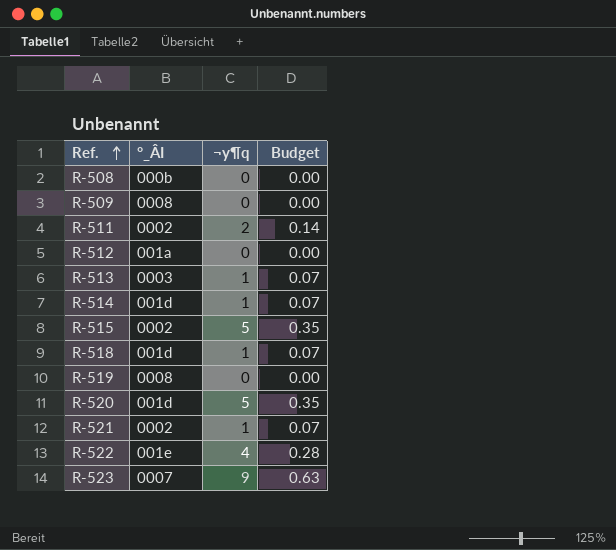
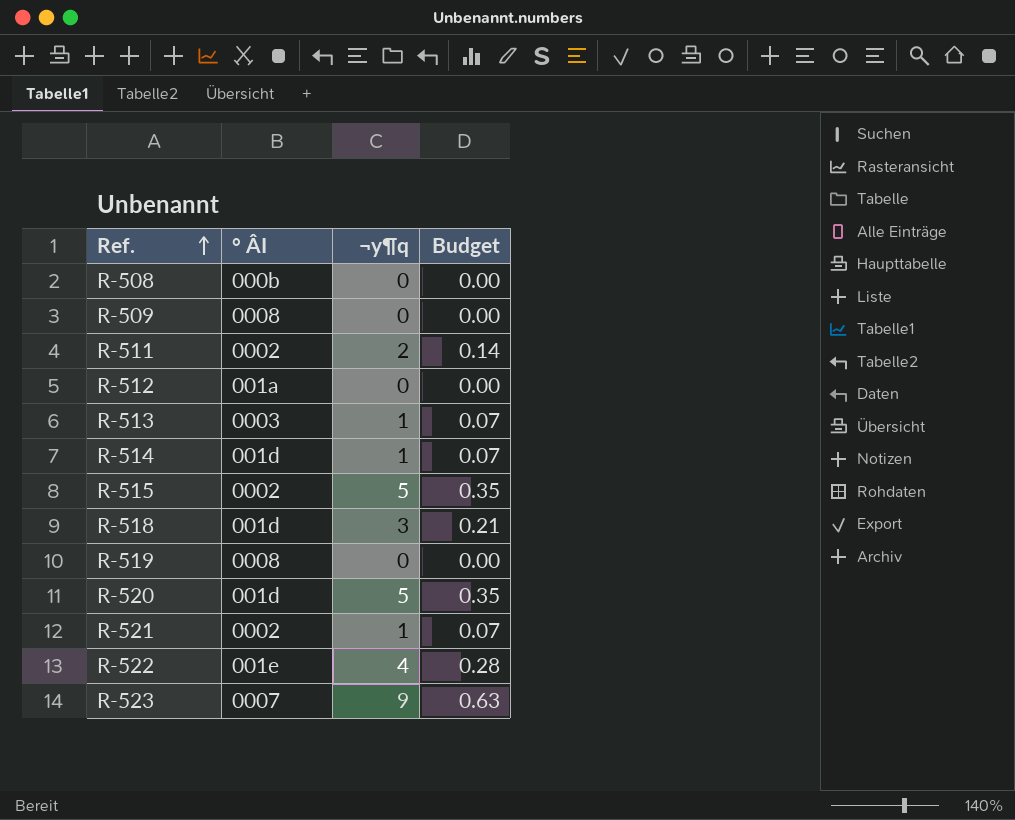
column name: °_ÂI -> ° ÂI
R-518 | ¬y¶q: 1 -> 3
R-518 | Budget: 0.07 -> 0.21

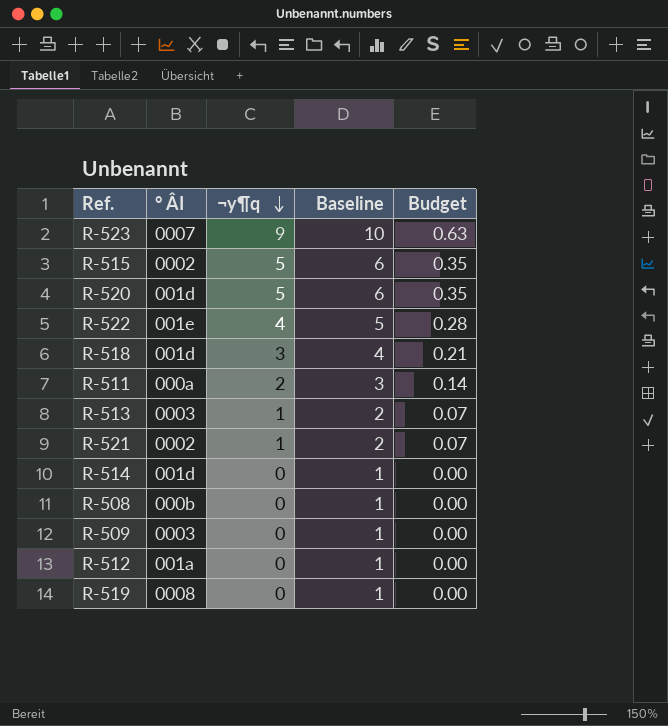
row order: Ref. ascending -> ¬y¶q descending
column Baseline | formula: none -> [¬y¶q] + 1
R-511 | ° ÂI: 0002 -> 000a
R-514 | ¬y¶q: 1 -> 0
R-514 | Budget: 0.07 -> 0.00
R-509 | ° ÂI: 0008 -> 0003

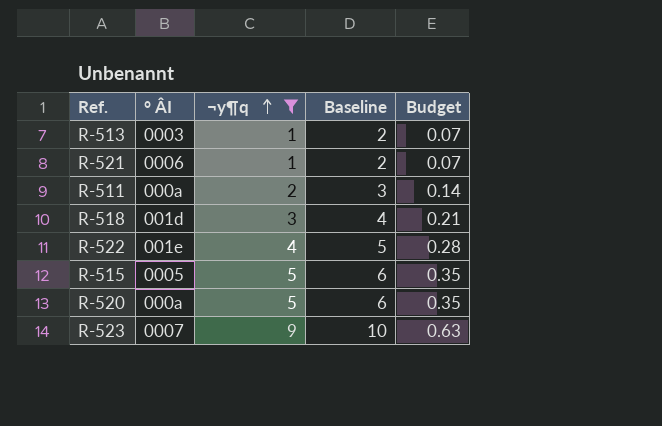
filter: none -> ¬y¶q != 0
row order: ¬y¶q descending -> ¬y¶q ascending
R-521 | ° ÂI: 0002 -> 0006
R-515 | ° ÂI: 0002 -> 0005
R-520 | ° ÂI: 001d -> 000a

